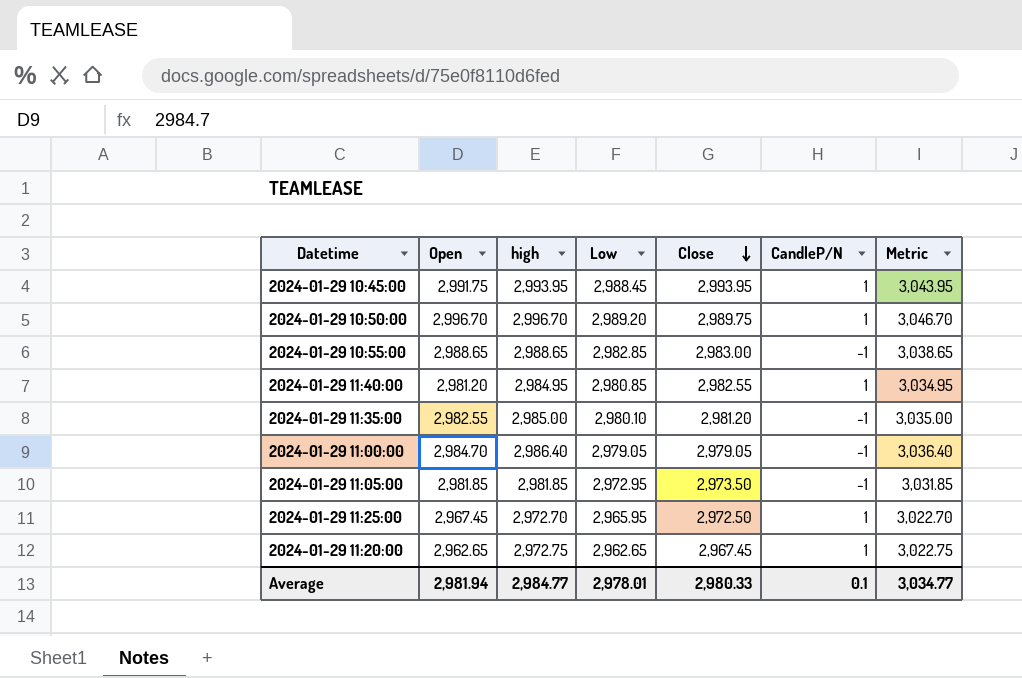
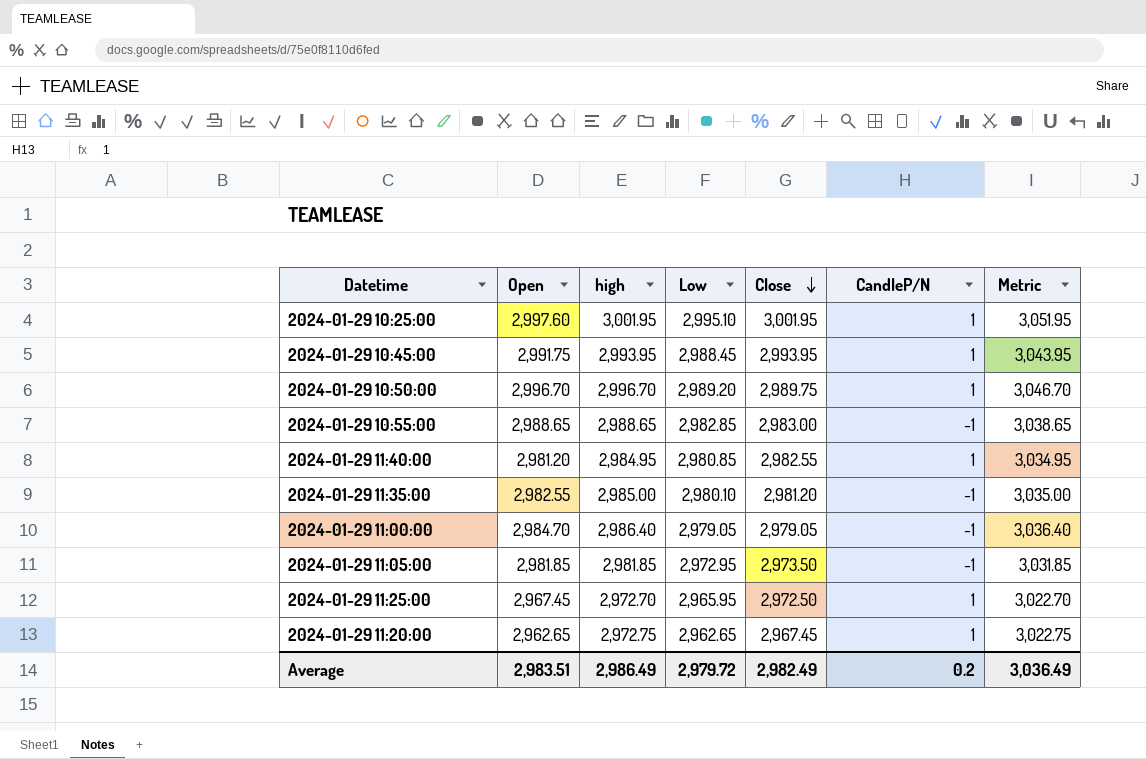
row 2024-01-29 10:25:00: none -> 2,997.60 | 3,001.95 | 2,995.10 | 3,001.95 | 1 | 3,051.95
Average | Open: 2,981.94 -> 2,983.51
Average | high: 2,984.77 -> 2,986.49
Average | Low: 2,978.01 -> 2,979.72
Average | Close: 2,980.33 -> 2,982.49
Average | CandleP/N: 0.1 -> 0.2
Average | Metric: 3,034.77 -> 3,036.49

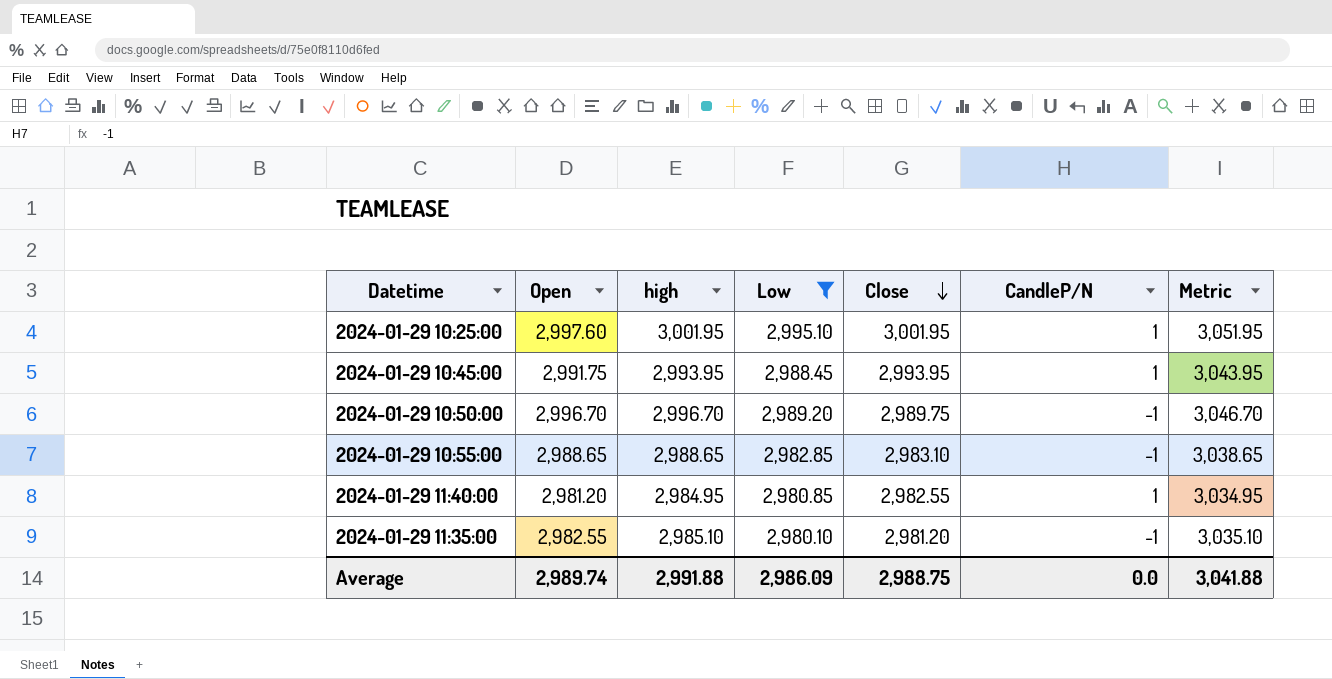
filter: none -> Low >= 2,980.10
2024-01-29 10:50:00 | CandleP/N: 1 -> -1
2024-01-29 10:55:00 | Close: 2,983.00 -> 2,983.10
2024-01-29 11:35:00 | high: 2,985.00 -> 2,985.10
2024-01-29 11:35:00 | Metric: 3,035.00 -> 3,035.10
Average | Open: 2,983.51 -> 2,989.74
Average | high: 2,986.49 -> 2,991.88
Average | Low: 2,979.72 -> 2,986.09
Average | Close: 2,982.49 -> 2,988.75
Average | CandleP/N: 0.2 -> 0.0
Average | Metric: 3,036.49 -> 3,041.88

